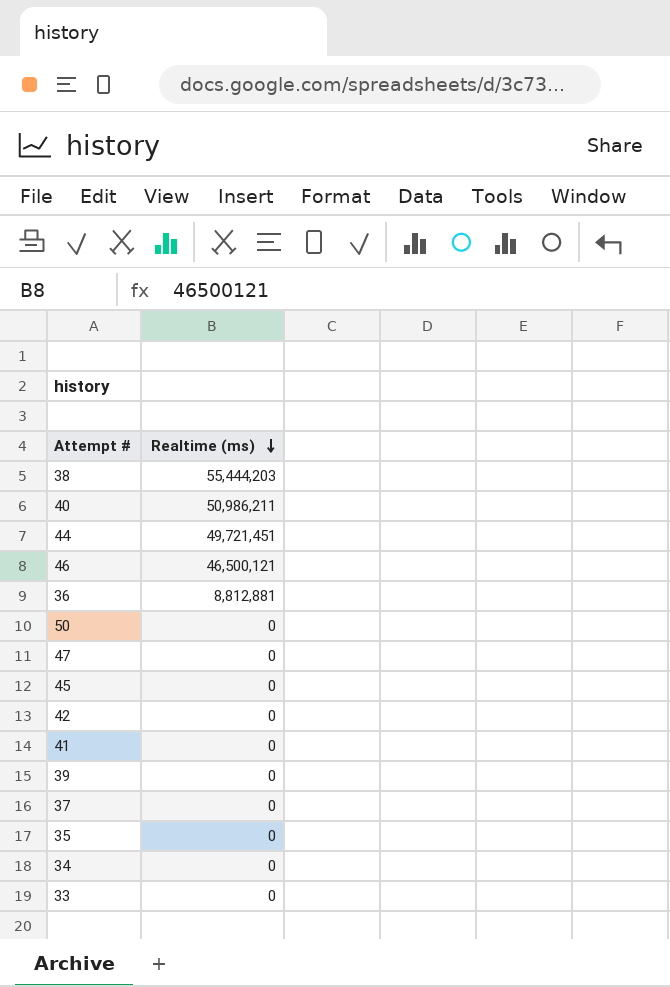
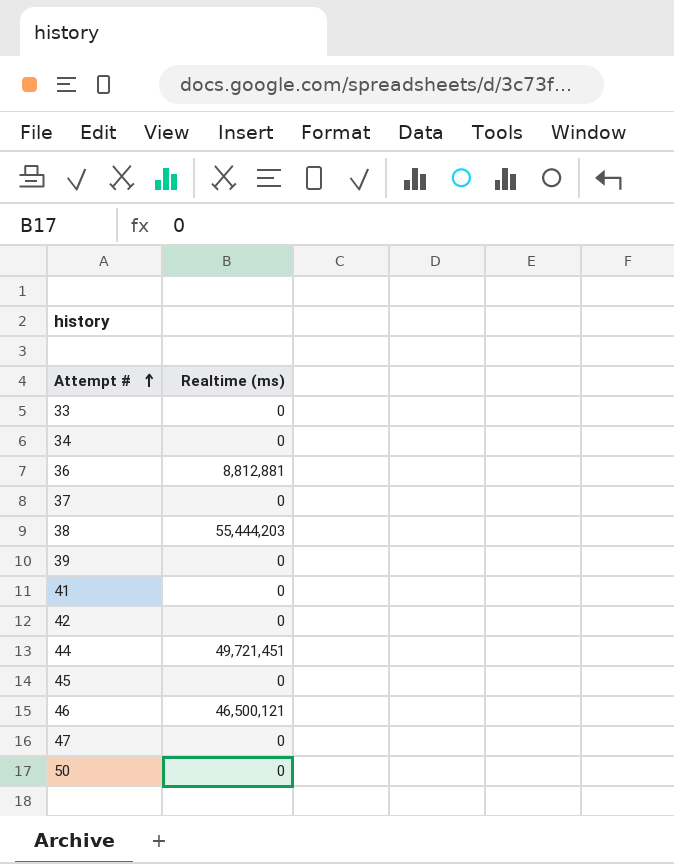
row order: Realtime (ms) descending -> Attempt # ascending
row 40: 50,986,211 -> none
row 35: 0 -> none

